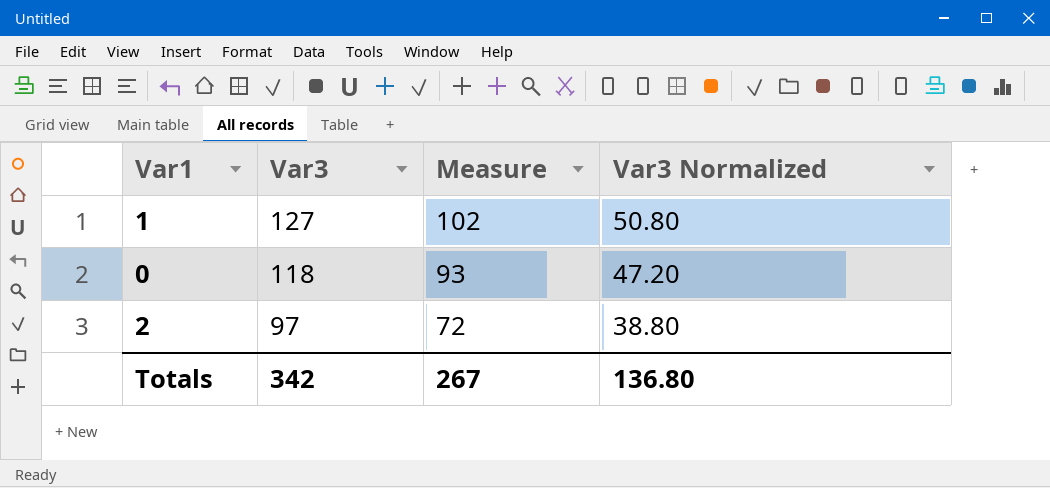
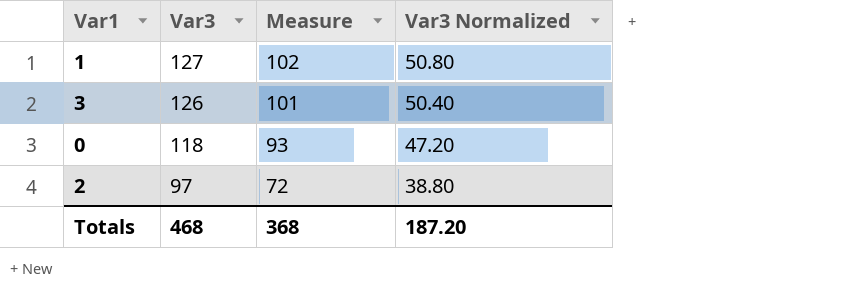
row 3: none -> 126 | 101 | 50.40
Totals | Var3: 342 -> 468
Totals | Measure: 267 -> 368
Totals | Var3 Normalized: 136.80 -> 187.20

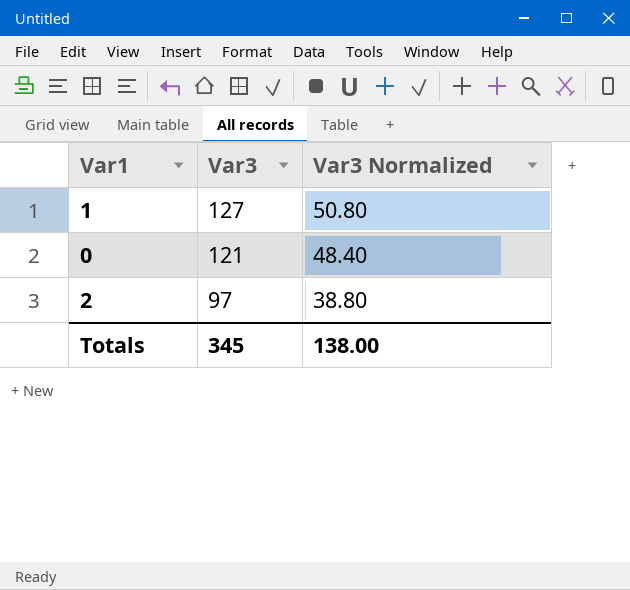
column Measure | formula: [Var3] - 25 -> none
row 3: 126 | 101 | 50.40 -> none
0 | Var3: 118 -> 121
0 | Var3 Normalized: 47.20 -> 48.40
Totals | Var3: 468 -> 345
Totals | Var3 Normalized: 187.20 -> 138.00

